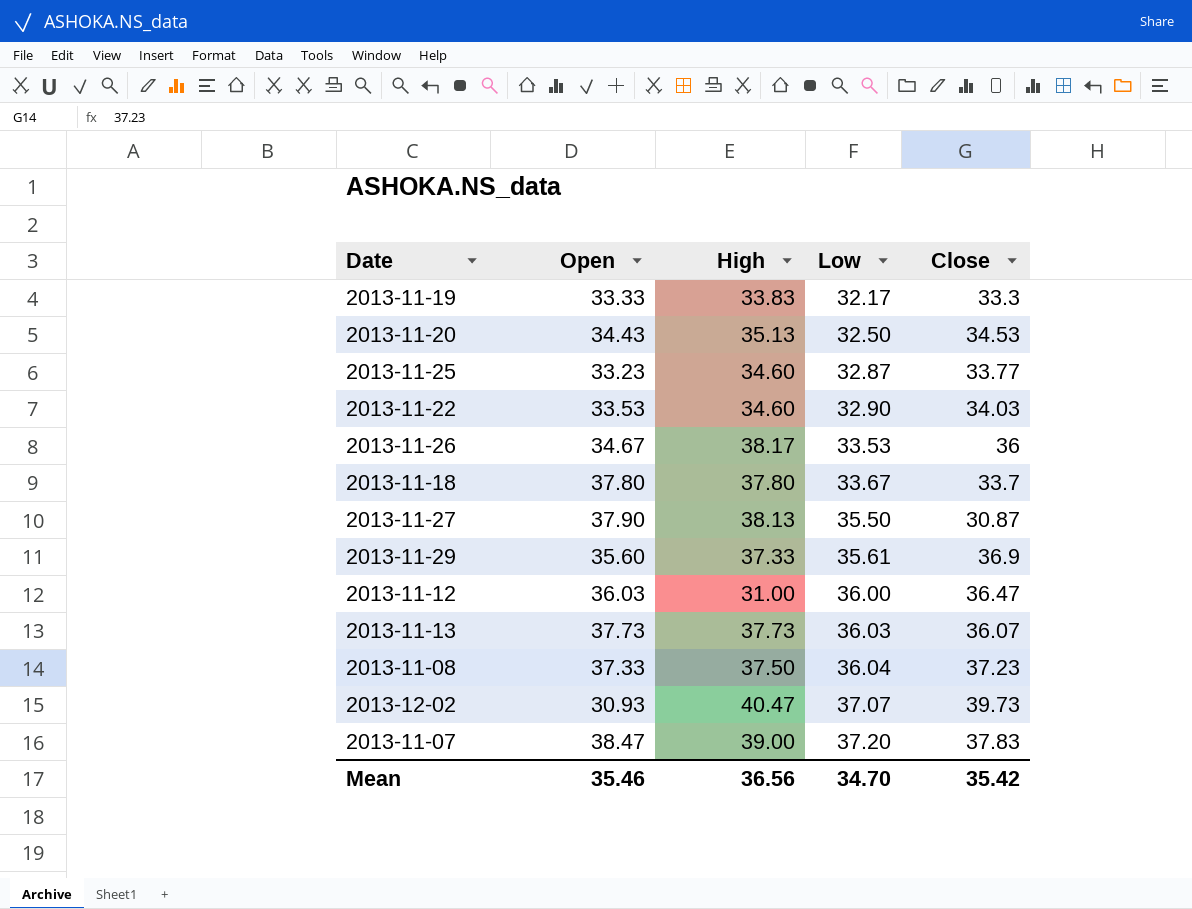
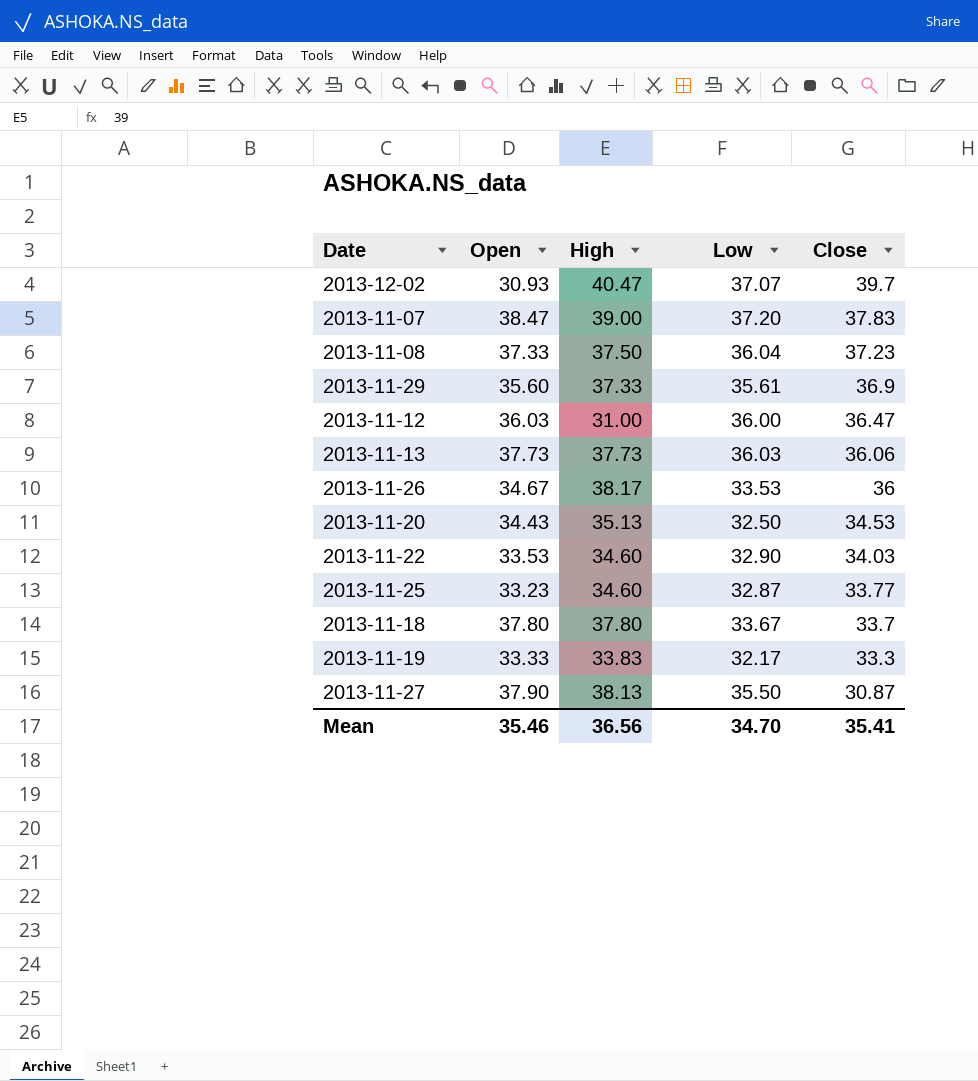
row order: Low ascending -> Close descending
2013-12-02 | Close: 39.73 -> 39.7
2013-11-13 | Close: 36.07 -> 36.06
Mean | Close: 35.42 -> 35.41

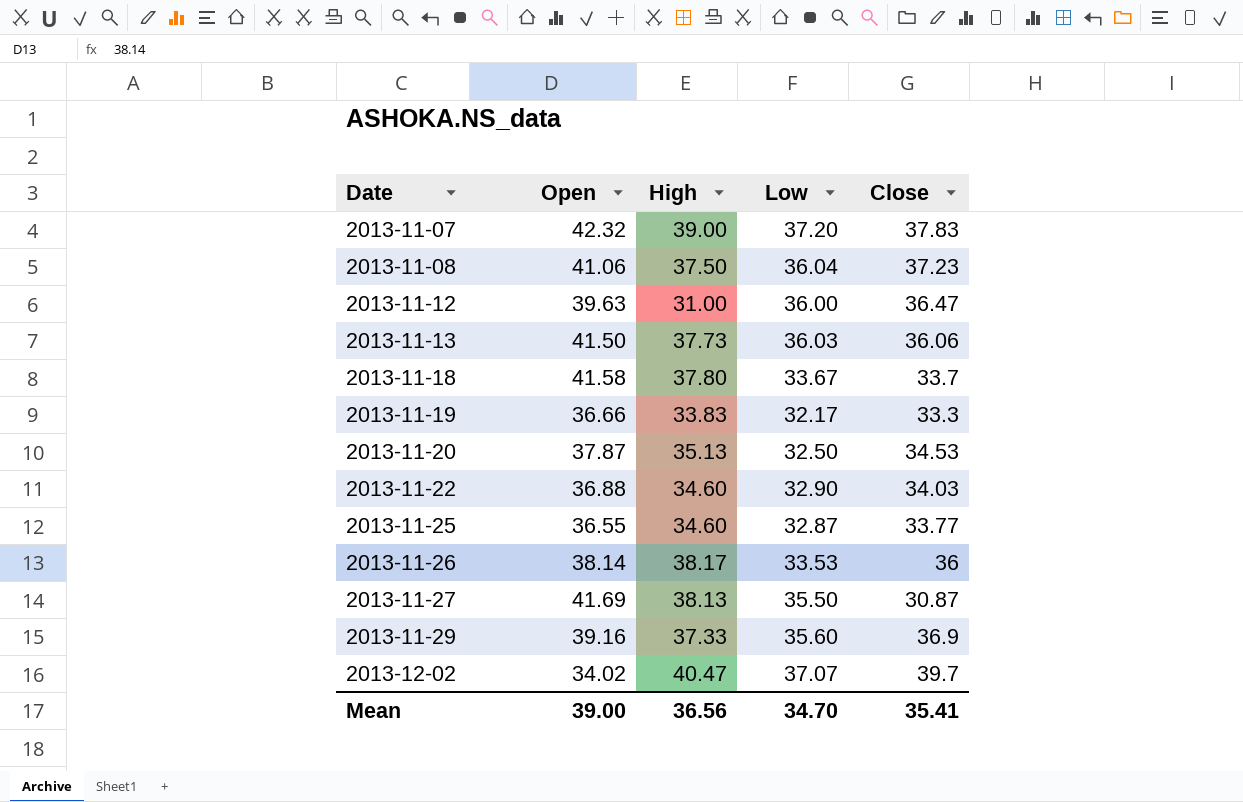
row order: Close descending -> Date ascending
2013-11-07 | Open: 38.47 -> 42.32
2013-11-08 | Open: 37.33 -> 41.06
2013-11-12 | Open: 36.03 -> 39.63
2013-11-13 | Open: 37.73 -> 41.50
2013-11-18 | Open: 37.80 -> 41.58
2013-11-19 | Open: 33.33 -> 36.66
2013-11-20 | Open: 34.43 -> 37.87
2013-11-22 | Open: 33.53 -> 36.88
2013-11-25 | Open: 33.23 -> 36.55
2013-11-26 | Open: 34.67 -> 38.14
2013-11-27 | Open: 37.90 -> 41.69
2013-11-29 | Open: 35.60 -> 39.16
2013-11-29 | Low: 35.61 -> 35.60
2013-12-02 | Open: 30.93 -> 34.02
Mean | Open: 35.46 -> 39.00

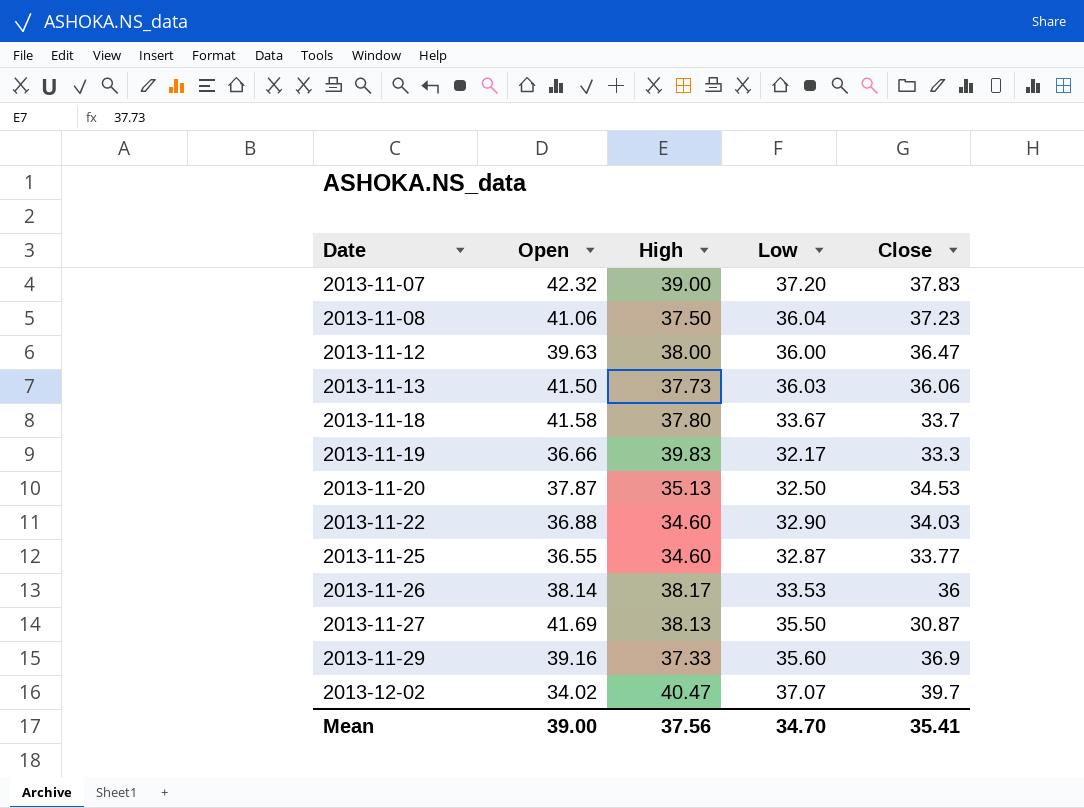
2013-11-12 | High: 31.00 -> 38.00
2013-11-19 | High: 33.83 -> 39.83
Mean | High: 36.56 -> 37.56

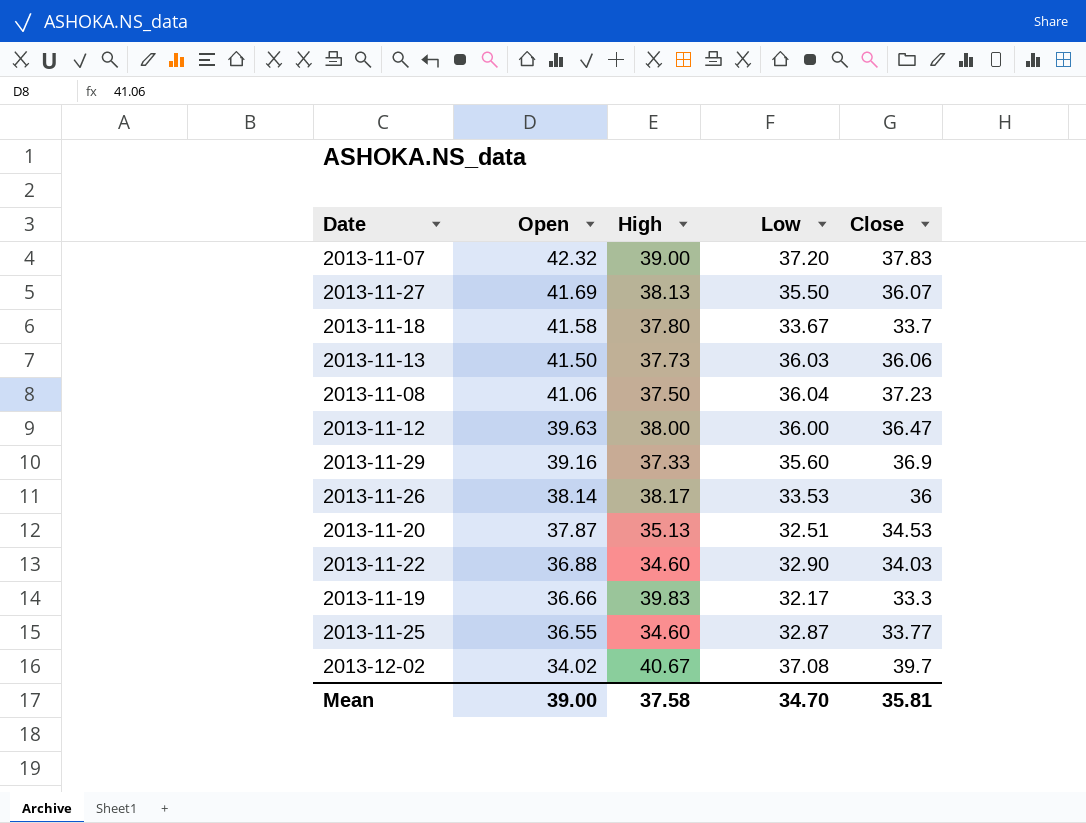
row order: Date ascending -> Open descending
2013-11-27 | Close: 30.87 -> 36.07
2013-11-20 | Low: 32.50 -> 32.51
2013-12-02 | High: 40.47 -> 40.67
2013-12-02 | Low: 37.07 -> 37.08
Mean | High: 37.56 -> 37.58
Mean | Close: 35.41 -> 35.81

